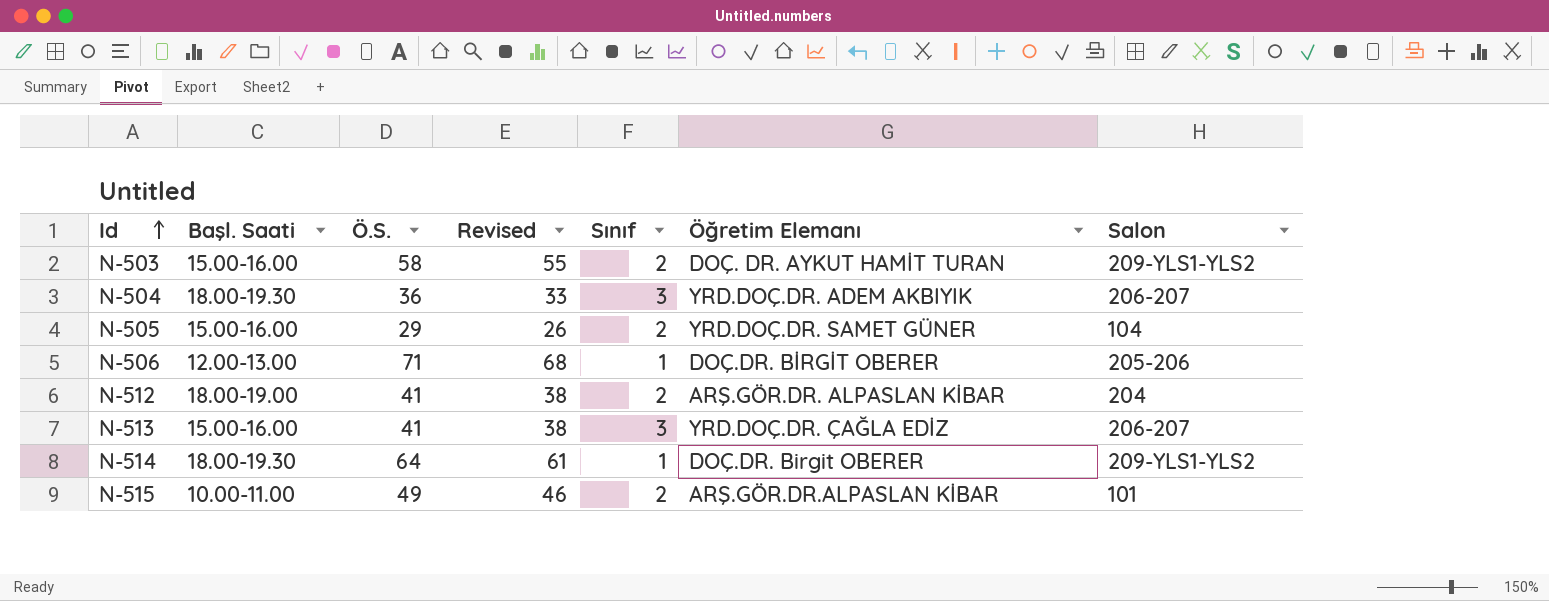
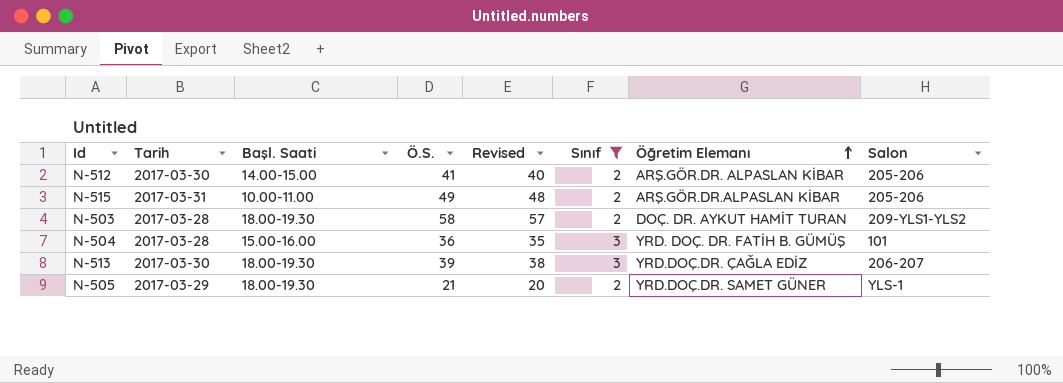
filter: none -> Sınıf != 1
row order: Id ascending -> Öğretim Elemanı ascending
column Tarih | position: none -> 2
column Revised | formula: [Ö.S.] - 3 -> [Ö.S.] - 1
N-512 | Başl. Saati: 18.00-19.00 -> 14.00-15.00
N-512 | Salon: 204 -> 205-206
N-515 | Salon: 101 -> 205-206
N-503 | Başl. Saati: 15.00-16.00 -> 18.00-19.30
N-504 | Başl. Saati: 18.00-19.30 -> 15.00-16.00
N-504 | Öğretim Elemanı: YRD.DOÇ.DR. ADEM AKBIYIK -> YRD. DOÇ. DR. FATİH B. GÜMÜŞ
N-504 | Salon: 206-207 -> 101
N-513 | Başl. Saati: 15.00-16.00 -> 18.00-19.30
N-513 | Ö.S.: 41 -> 39
N-505 | Başl. Saati: 15.00-16.00 -> 18.00-19.30
N-505 | Ö.S.: 29 -> 21
N-505 | Salon: 104 -> YLS-1

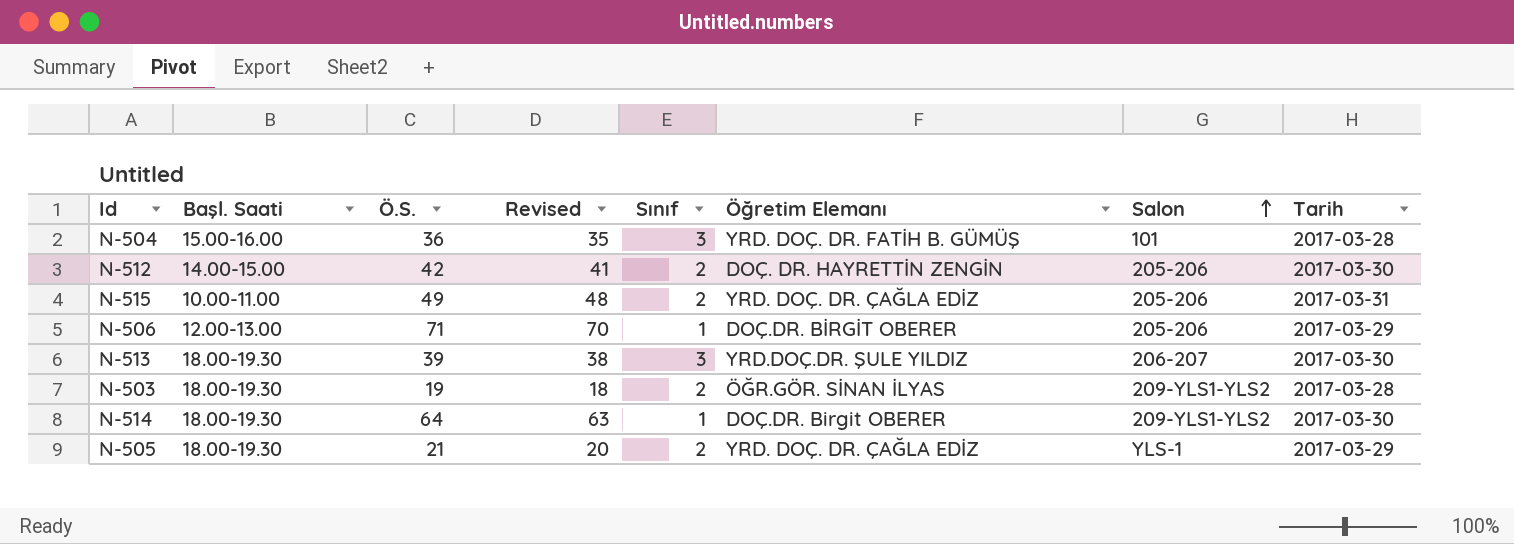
filter: Sınıf != 1 -> none
row order: Öğretim Elemanı ascending -> Salon ascending
column Tarih | position: 2 -> 8
N-512 | Ö.S.: 41 -> 42
N-512 | Revised: 40 -> 41
N-512 | Öğretim Elemanı: ARŞ.GÖR.DR. ALPASLAN KİBAR -> DOÇ. DR. HAYRETTİN ZENGİN
N-515 | Öğretim Elemanı: ARŞ.GÖR.DR.ALPASLAN KİBAR -> YRD. DOÇ. DR. ÇAĞLA EDİZ
N-513 | Öğretim Elemanı: YRD.DOÇ.DR. ÇAĞLA EDİZ -> YRD.DOÇ.DR. ŞULE YILDIZ
N-503 | Ö.S.: 58 -> 19
N-503 | Revised: 57 -> 18
N-503 | Öğretim Elemanı: DOÇ. DR. AYKUT HAMİT TURAN -> ÖĞR.GÖR. SİNAN İLYAS
N-505 | Öğretim Elemanı: YRD.DOÇ.DR. SAMET GÜNER -> YRD. DOÇ. DR. ÇAĞLA EDİZ

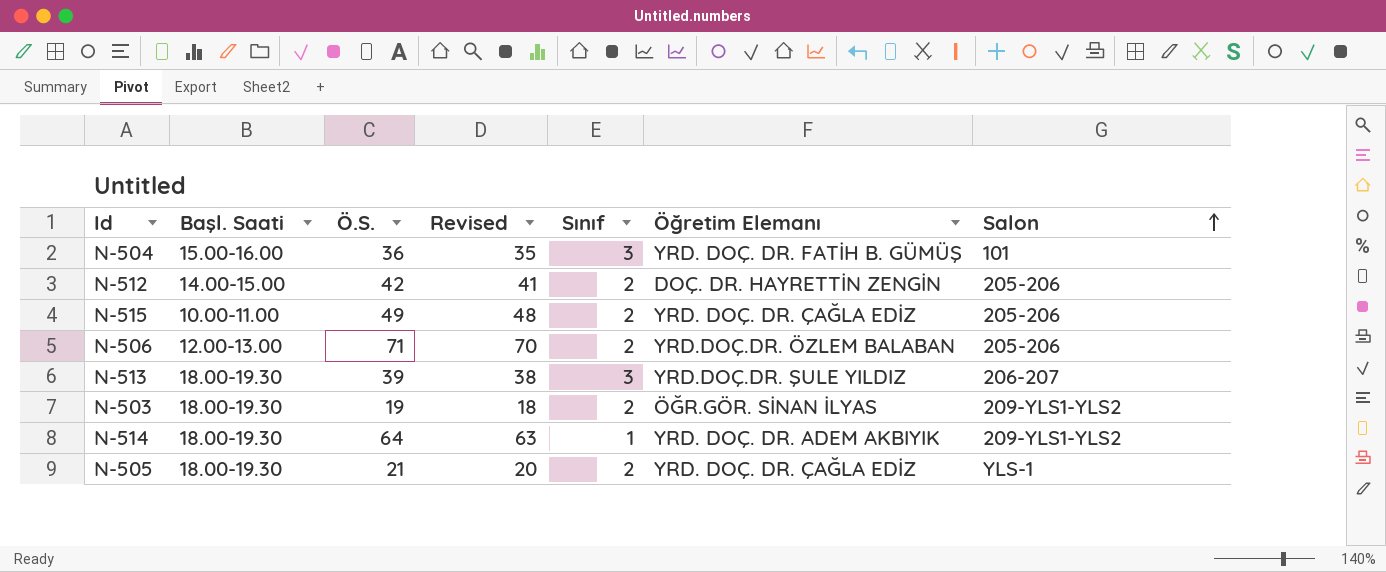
column Tarih | position: 8 -> none
N-506 | Sınıf: 1 -> 2
N-506 | Öğretim Elemanı: DOÇ.DR. BİRGİT OBERER -> YRD.DOÇ.DR. ÖZLEM BALABAN
N-514 | Öğretim Elemanı: DOÇ.DR. Birgit OBERER -> YRD. DOÇ. DR. ADEM AKBIYIK

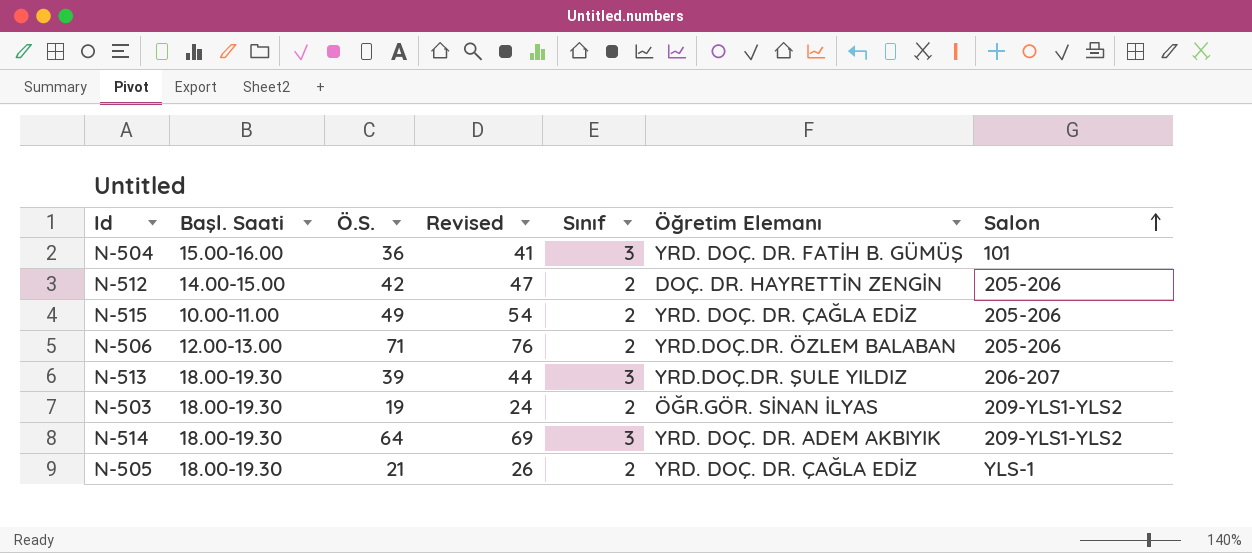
column Revised | formula: [Ö.S.] - 1 -> [Ö.S.] + 5
N-514 | Sınıf: 1 -> 3

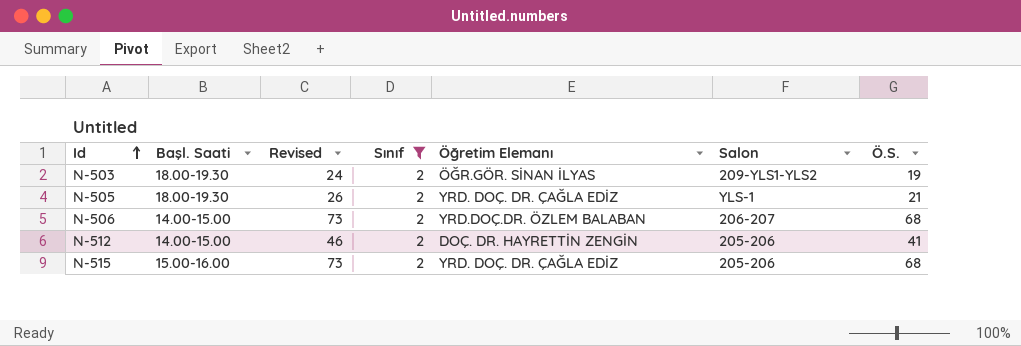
filter: none -> Sınıf = 2
row order: Salon ascending -> Id ascending
column Ö.S. | position: 3 -> 7
N-506 | Başl. Saati: 12.00-13.00 -> 14.00-15.00
N-506 | Revised: 76 -> 73
N-506 | Salon: 205-206 -> 206-207
N-506 | Ö.S.: 71 -> 68
N-512 | Revised: 47 -> 46
N-512 | Ö.S.: 42 -> 41
N-515 | Başl. Saati: 10.00-11.00 -> 15.00-16.00
N-515 | Revised: 54 -> 73
N-515 | Ö.S.: 49 -> 68

